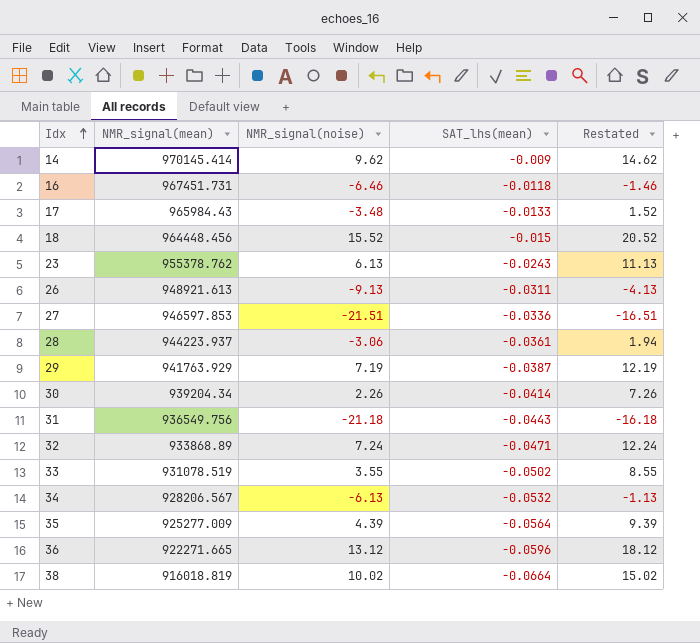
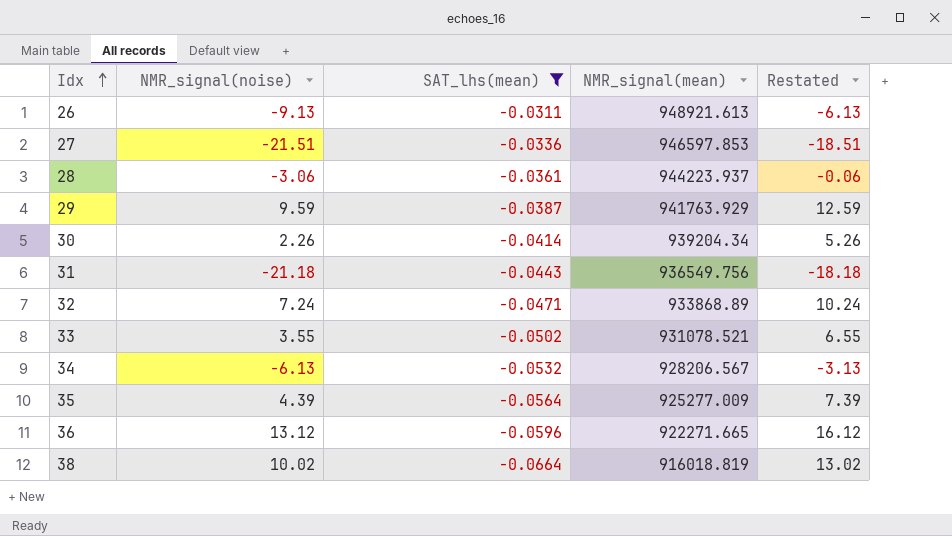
filter: none -> SAT_lhs(mean) <= -0.0311
column NMR_signal(mean) | position: 2 -> 4
column Restated | formula: [NMR_signal(noise)] + 5 -> [NMR_signal(noise)] + 3
29 | NMR_signal(noise): 7.19 -> 9.59
33 | NMR_signal(mean): 931078.519 -> 931078.521

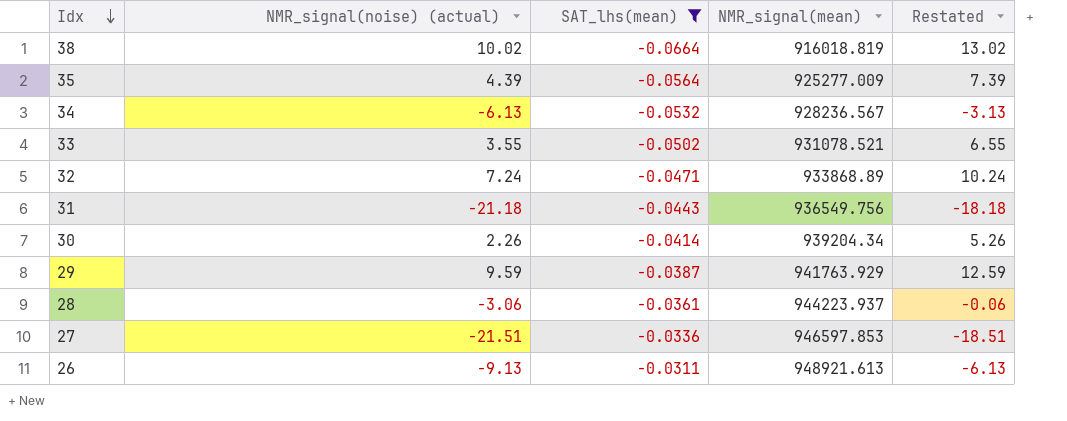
row order: Idx ascending -> Idx descending
column name: NMR_signal(noise) -> NMR_signal(noise) (actual)
row 36: 13.12 | -0.0596 | 922271.665 | 16.12 -> none
34 | NMR_signal(mean): 928206.567 -> 928236.567

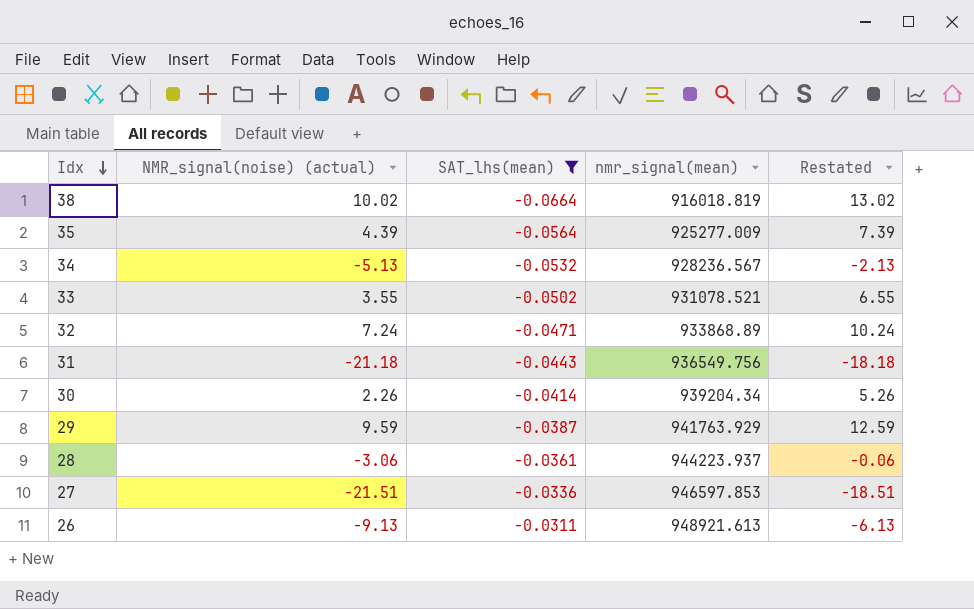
column name: NMR_signal(mean) -> nmr_signal(mean)
34 | NMR_signal(noise) (actual): -6.13 -> -5.13
34 | Restated: -3.13 -> -2.13

